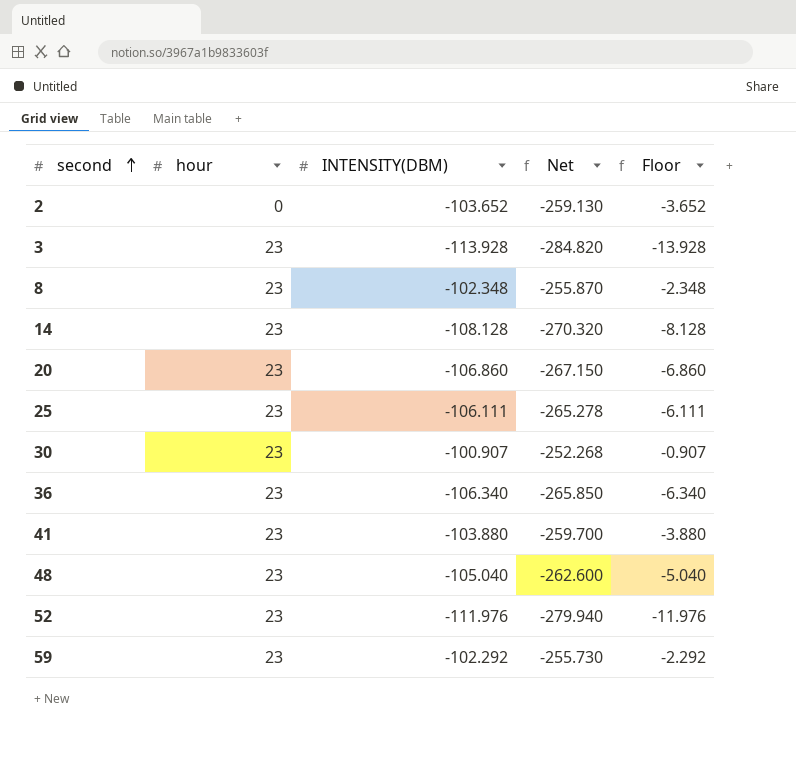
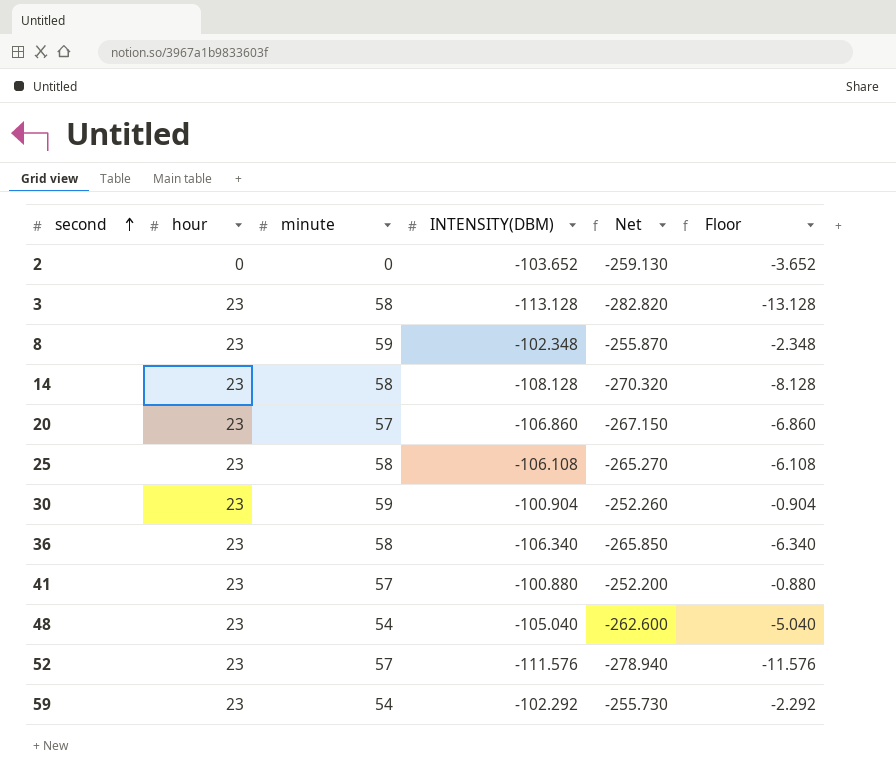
column minute | position: none -> 3
3 | INTENSITY(DBM): -113.928 -> -113.128
3 | Net: -284.820 -> -282.820
3 | Floor: -13.928 -> -13.128
25 | INTENSITY(DBM): -106.111 -> -106.108
25 | Net: -265.278 -> -265.270
25 | Floor: -6.111 -> -6.108
30 | INTENSITY(DBM): -100.907 -> -100.904
30 | Net: -252.268 -> -252.260
30 | Floor: -0.907 -> -0.904
41 | INTENSITY(DBM): -103.880 -> -100.880
41 | Net: -259.700 -> -252.200
41 | Floor: -3.880 -> -0.880
52 | INTENSITY(DBM): -111.976 -> -111.576
52 | Net: -279.940 -> -278.940
52 | Floor: -11.976 -> -11.576

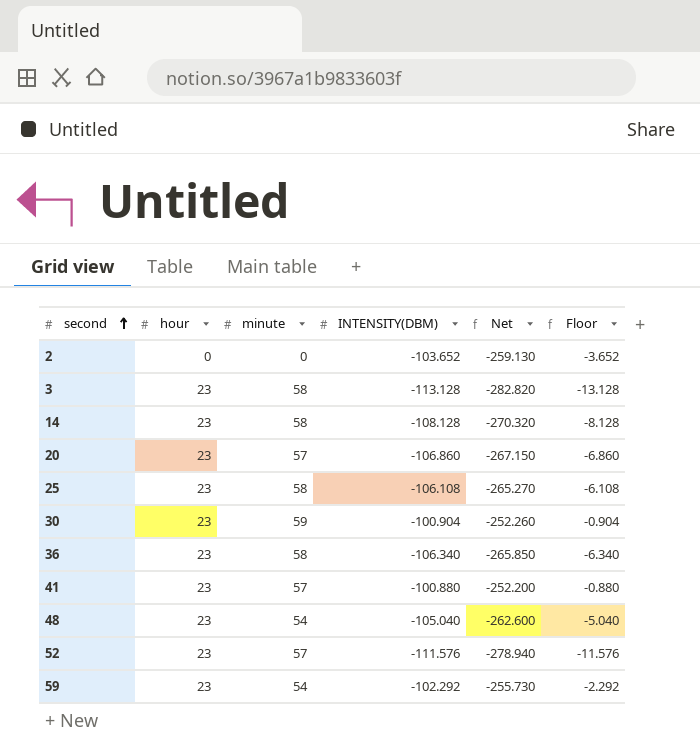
row 8: 23 | 59 | -102.348 | -255.870 | -2.348 -> none

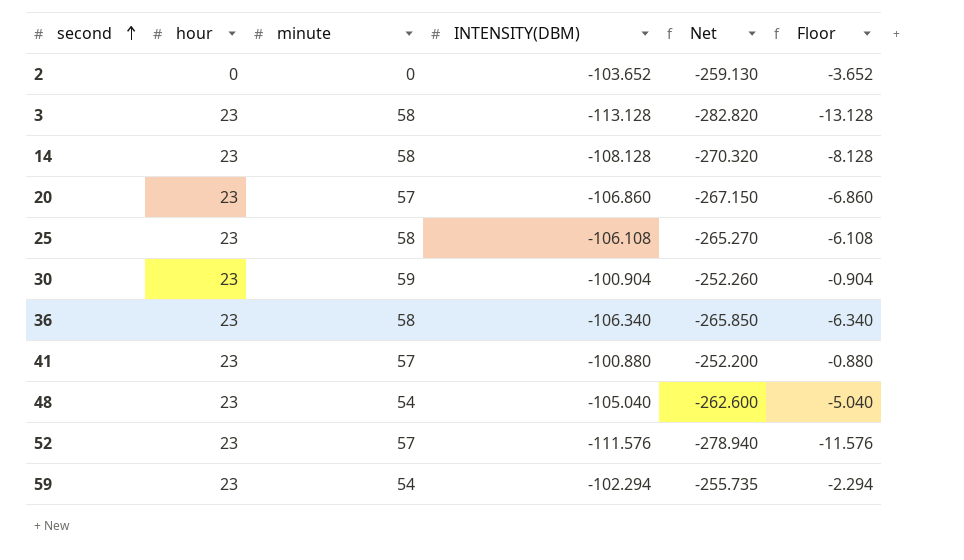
59 | INTENSITY(DBM): -102.292 -> -102.294
59 | Net: -255.730 -> -255.735
59 | Floor: -2.292 -> -2.294

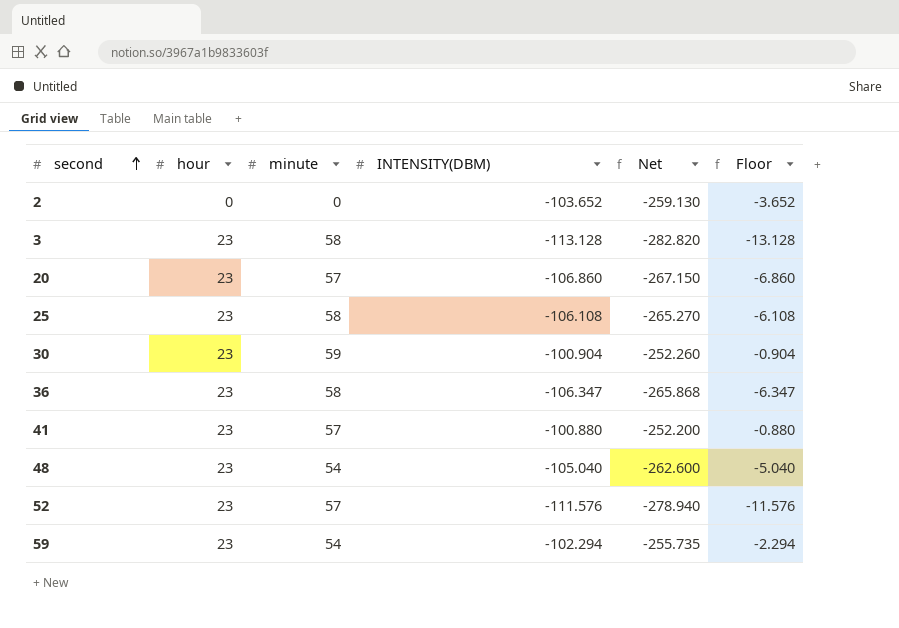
row 14: 23 | 58 | -108.128 | -270.320 | -8.128 -> none
36 | INTENSITY(DBM): -106.340 -> -106.347
36 | Net: -265.850 -> -265.868
36 | Floor: -6.340 -> -6.347

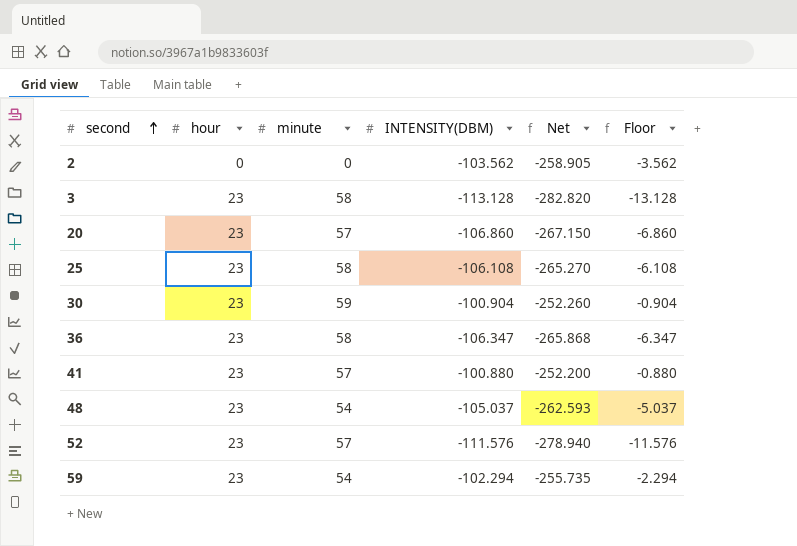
2 | INTENSITY(DBM): -103.652 -> -103.562
2 | Net: -259.130 -> -258.905
2 | Floor: -3.652 -> -3.562
48 | INTENSITY(DBM): -105.040 -> -105.037
48 | Net: -262.600 -> -262.593
48 | Floor: -5.040 -> -5.037

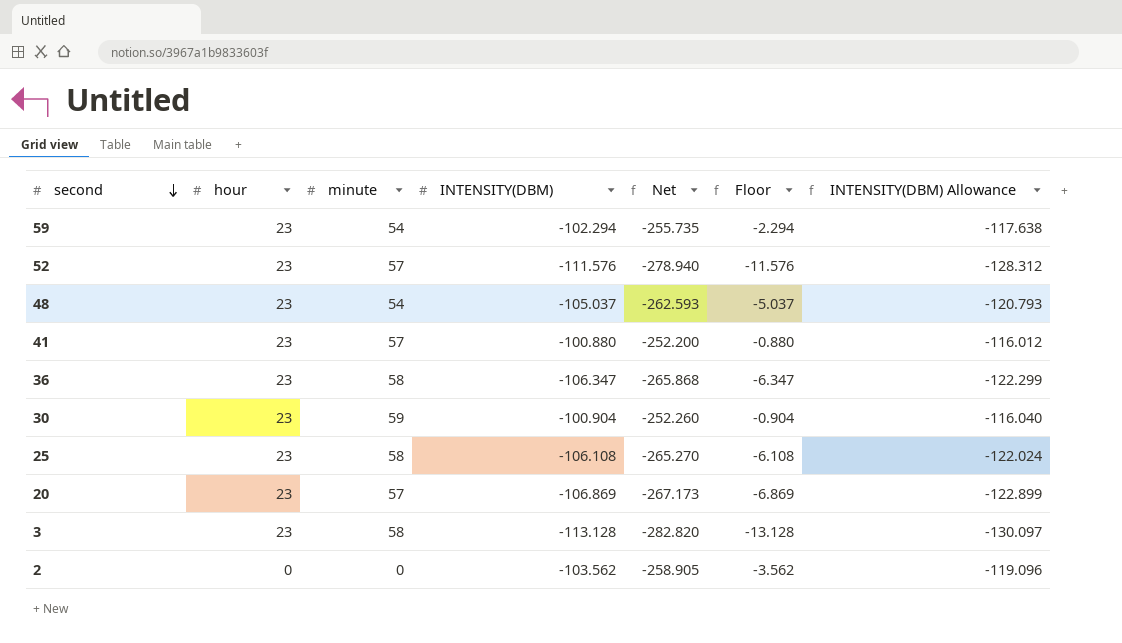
row order: second ascending -> second descending
column INTENSITY(DBM) Allowance | formula: none -> [INTENSITY(DBM)] * 1.15
20 | INTENSITY(DBM): -106.860 -> -106.869
20 | Net: -267.150 -> -267.173
20 | Floor: -6.860 -> -6.869

